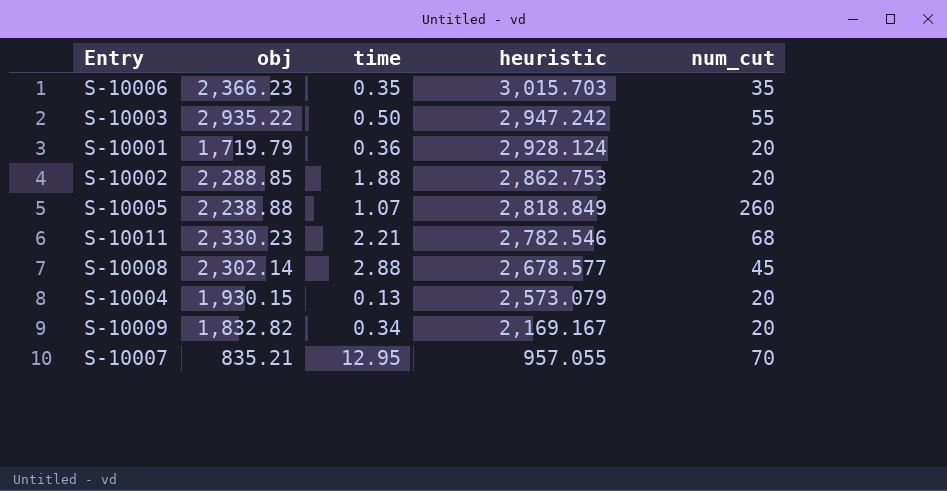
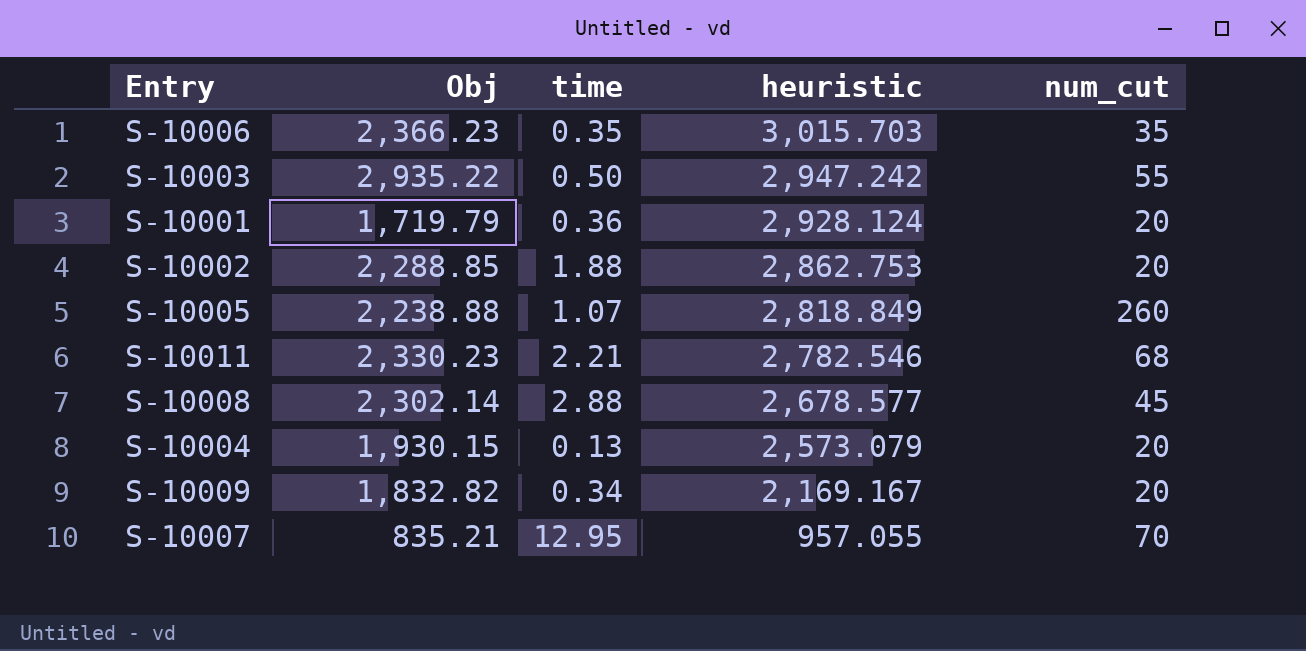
column name: obj -> Obj

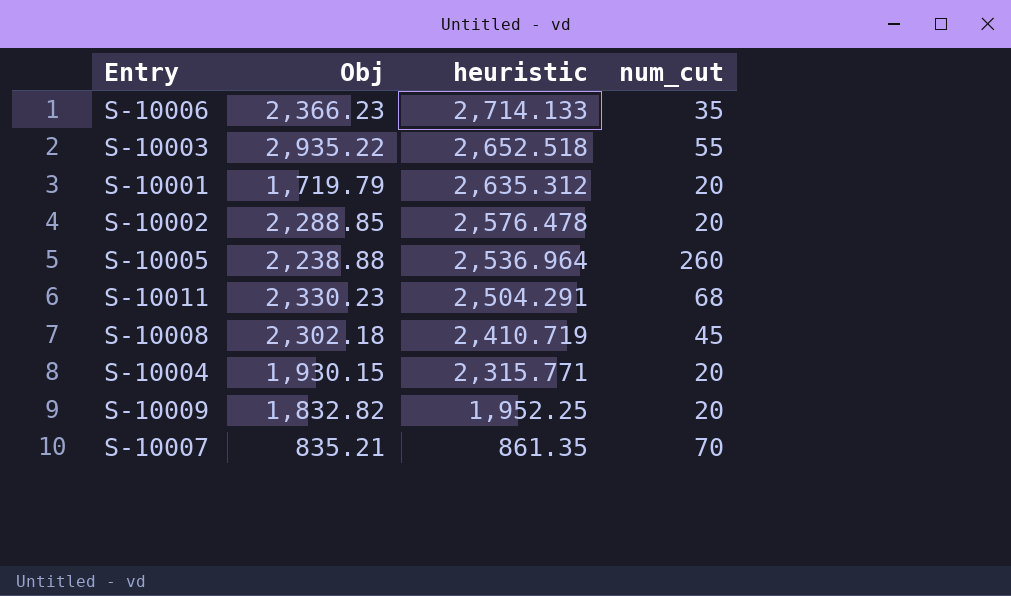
column time | position: 3 -> none
S-10006 | heuristic: 3,015.703 -> 2,714.133
S-10003 | heuristic: 2,947.242 -> 2,652.518
S-10001 | heuristic: 2,928.124 -> 2,635.312
S-10002 | heuristic: 2,862.753 -> 2,576.478
S-10005 | heuristic: 2,818.849 -> 2,536.964
S-10011 | heuristic: 2,782.546 -> 2,504.291
S-10008 | Obj: 2,302.14 -> 2,302.18
S-10008 | heuristic: 2,678.577 -> 2,410.719
S-10004 | heuristic: 2,573.079 -> 2,315.771
S-10009 | heuristic: 2,169.167 -> 1,952.25
S-10007 | heuristic: 957.055 -> 861.35

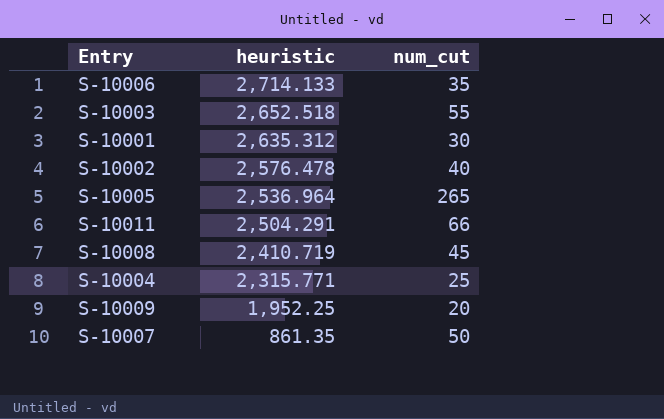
column Obj | position: 2 -> none
S-10001 | num_cut: 20 -> 30
S-10002 | num_cut: 20 -> 40
S-10005 | num_cut: 260 -> 265
S-10011 | num_cut: 68 -> 66
S-10004 | num_cut: 20 -> 25
S-10007 | num_cut: 70 -> 50

